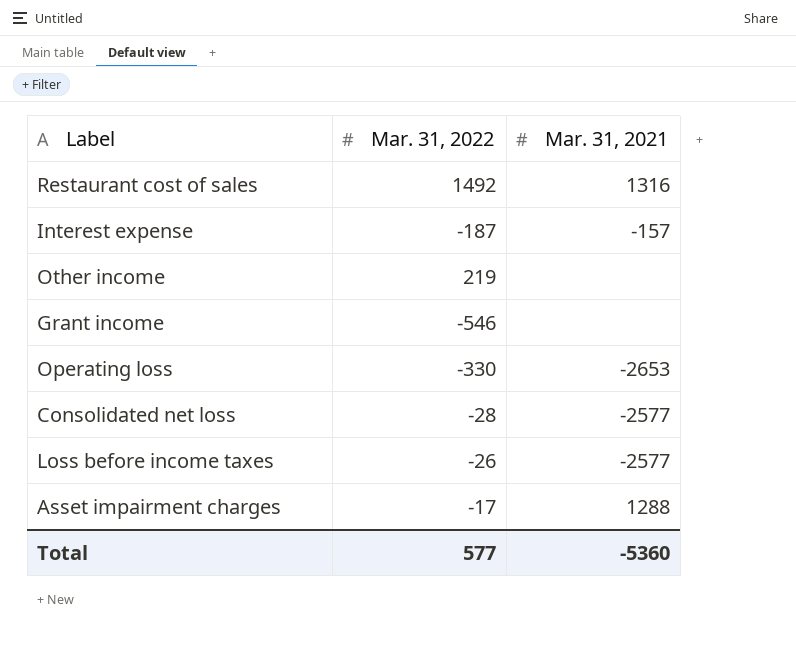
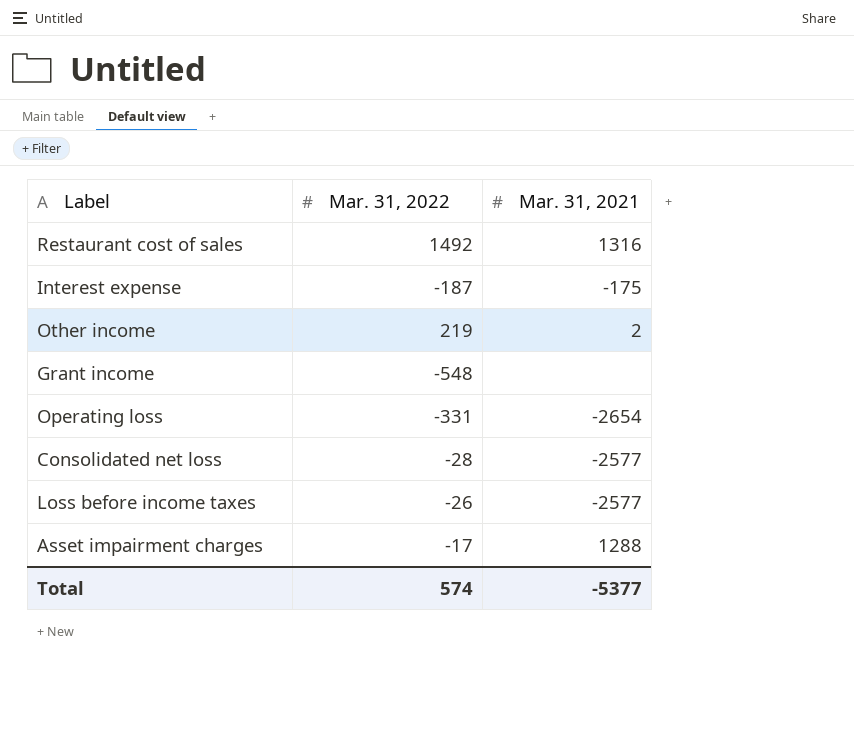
Interest expense | Mar. 31, 2021: -157 -> -175
Other income | Mar. 31, 2021: none -> 2
Grant income | Mar. 31, 2022: -546 -> -548
Operating loss | Mar. 31, 2022: -330 -> -331
Operating loss | Mar. 31, 2021: -2653 -> -2654
Total | Mar. 31, 2022: 577 -> 574
Total | Mar. 31, 2021: -5360 -> -5377

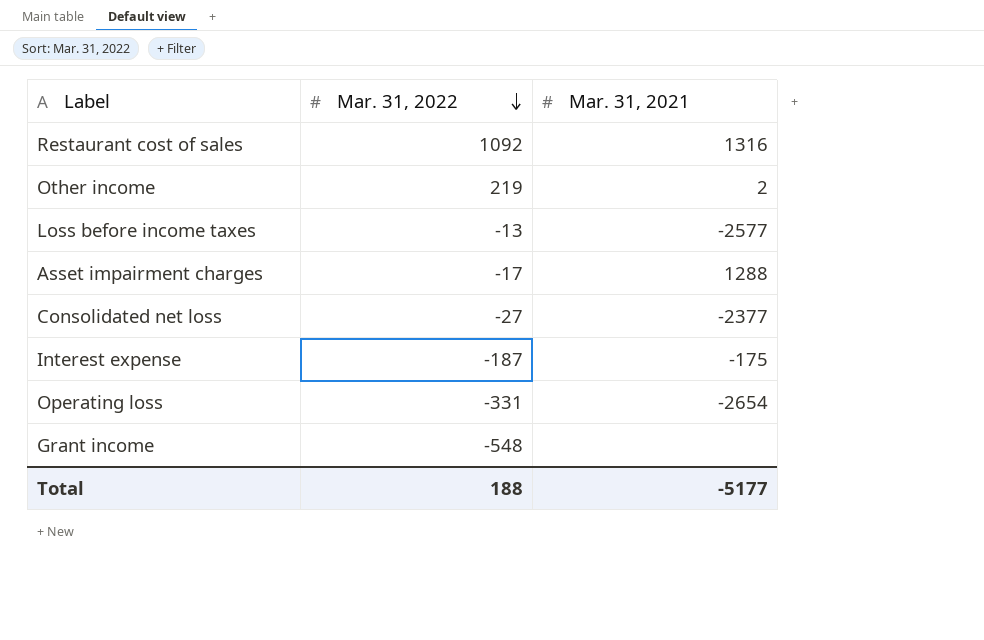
row order: none -> Mar. 31, 2022 descending
Restaurant cost of sales | Mar. 31, 2022: 1492 -> 1092
Loss before income taxes | Mar. 31, 2022: -26 -> -13
Consolidated net loss | Mar. 31, 2022: -28 -> -27
Consolidated net loss | Mar. 31, 2021: -2577 -> -2377
Total | Mar. 31, 2022: 574 -> 188
Total | Mar. 31, 2021: -5377 -> -5177

